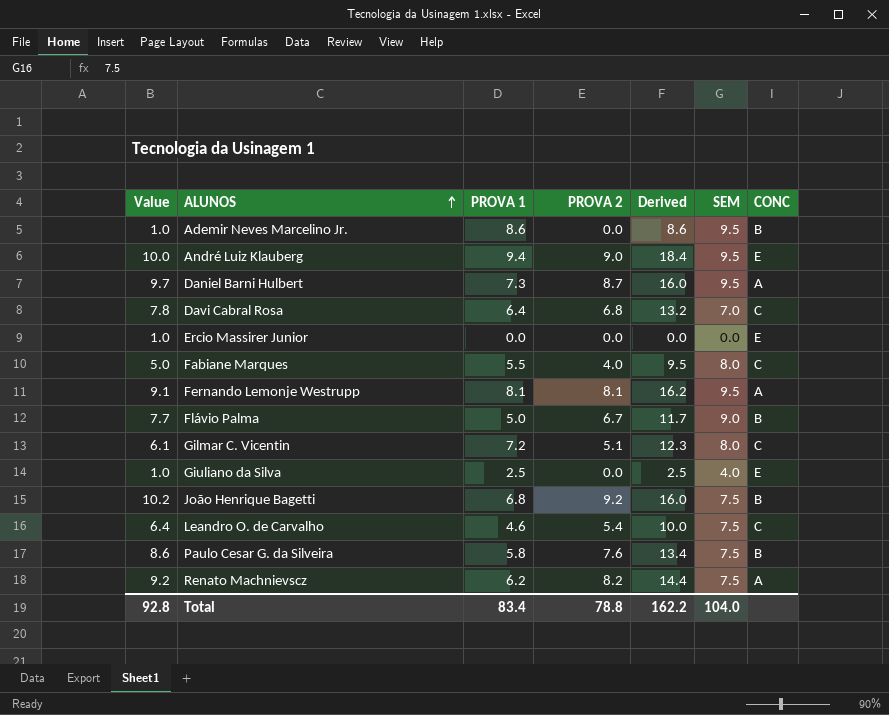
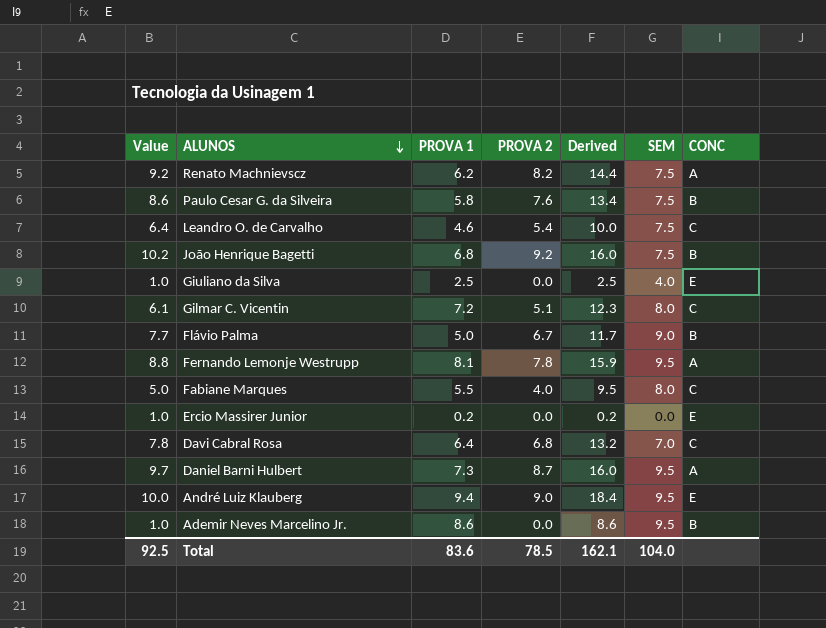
row order: ALUNOS ascending -> ALUNOS descending
Fernando Lemonje Westrupp | Value: 9.1 -> 8.8
Fernando Lemonje Westrupp | PROVA 2: 8.1 -> 7.8
Fernando Lemonje Westrupp | Derived: 16.2 -> 15.9
Ercio Massirer Junior | PROVA 1: 0.0 -> 0.2
Ercio Massirer Junior | Derived: 0.0 -> 0.2
Total | Value: 92.8 -> 92.5
Total | PROVA 1: 83.4 -> 83.6
Total | PROVA 2: 78.8 -> 78.5
Total | Derived: 162.2 -> 162.1

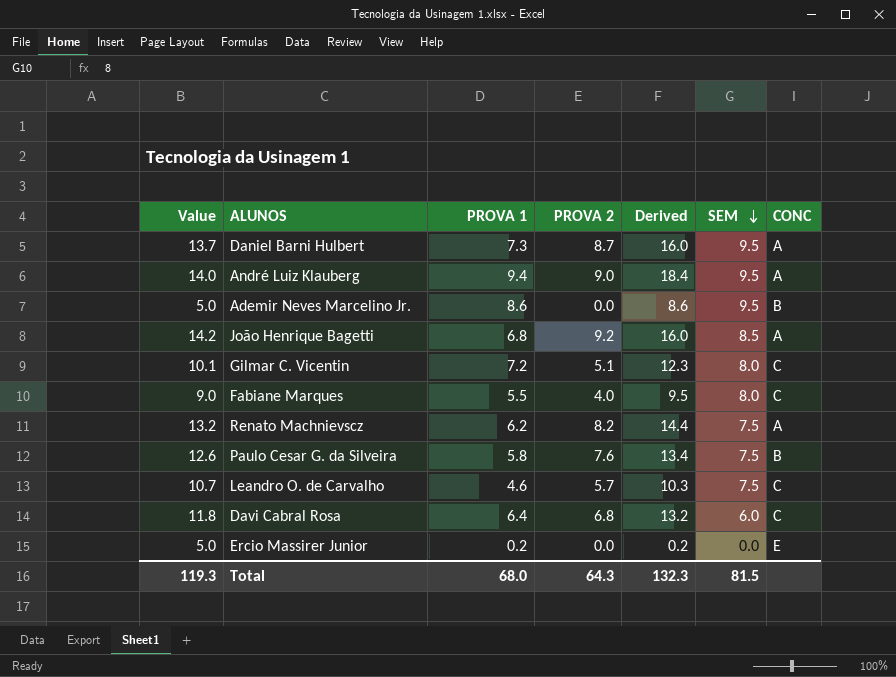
row order: ALUNOS descending -> SEM descending
column Value | formula: [PROVA 2] + 1 -> [PROVA 2] + 5
row Giuliano da Silva: 1.0 | 2.5 | 0.0 | 2.5 | 4.0 | E -> none
row Flávio Palma: 7.7 | 5.0 | 6.7 | 11.7 | 9.0 | B -> none
row Fernando Lemonje Westrupp: 8.8 | 8.1 | 7.8 | 15.9 | 9.5 | A -> none
André Luiz Klauberg | CONC: E -> A
João Henrique Bagetti | SEM: 7.5 -> 8.5
João Henrique Bagetti | CONC: B -> A
Leandro O. de Carvalho | PROVA 2: 5.4 -> 5.7
Leandro O. de Carvalho | Derived: 10.0 -> 10.3
Davi Cabral Rosa | SEM: 7.0 -> 6.0
Total | Value: 92.5 -> 119.3
Total | PROVA 1: 83.6 -> 68.0
Total | PROVA 2: 78.5 -> 64.3
Total | Derived: 162.1 -> 132.3
Total | SEM: 104.0 -> 81.5

